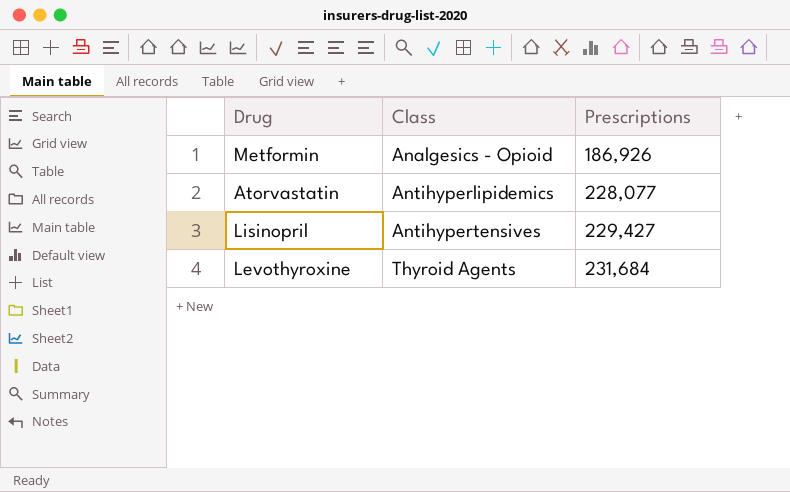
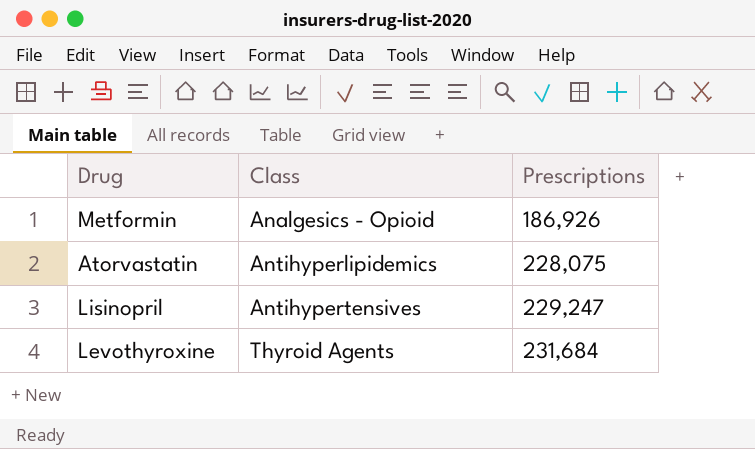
Atorvastatin | Prescriptions: 228,077 -> 228,075
Lisinopril | Prescriptions: 229,427 -> 229,247

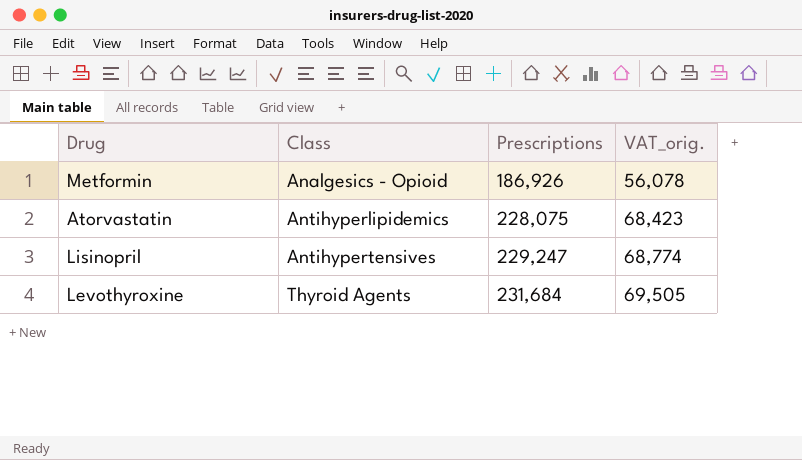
column VAT_orig. | formula: none -> [Prescriptions] * 0.3

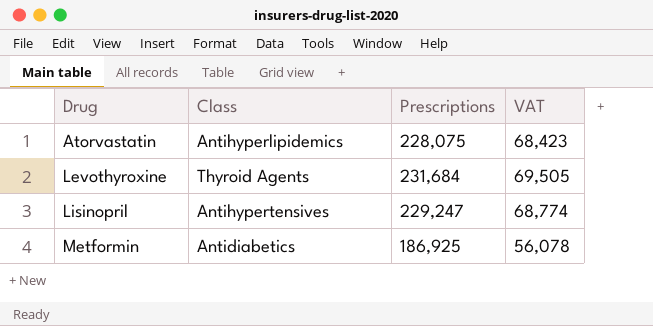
row order: Class ascending -> Drug ascending
column name: VAT_orig. -> VAT
Metformin | Class: Analgesics - Opioid -> Antidiabetics
Metformin | Prescriptions: 186,926 -> 186,925

